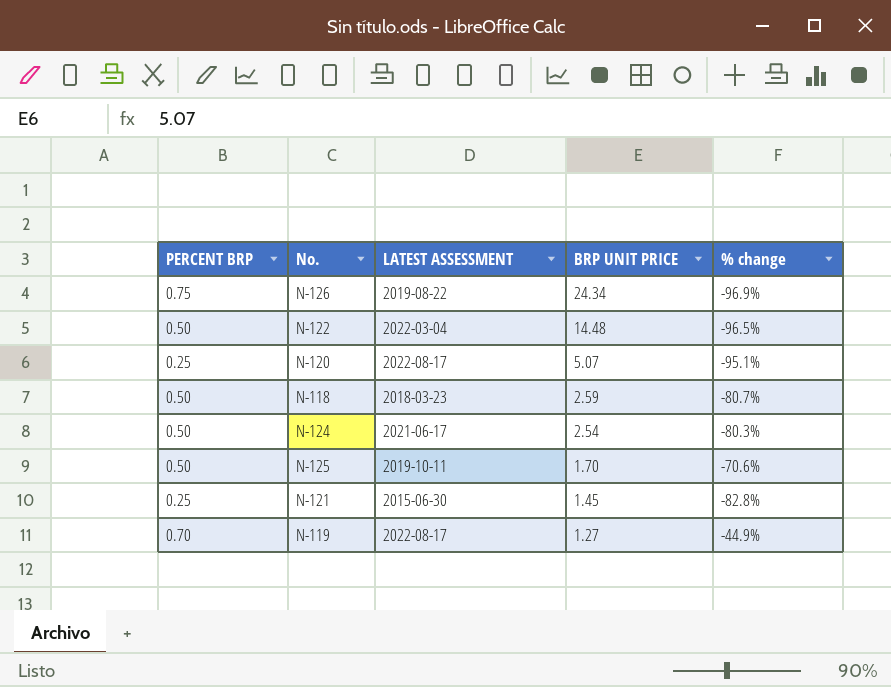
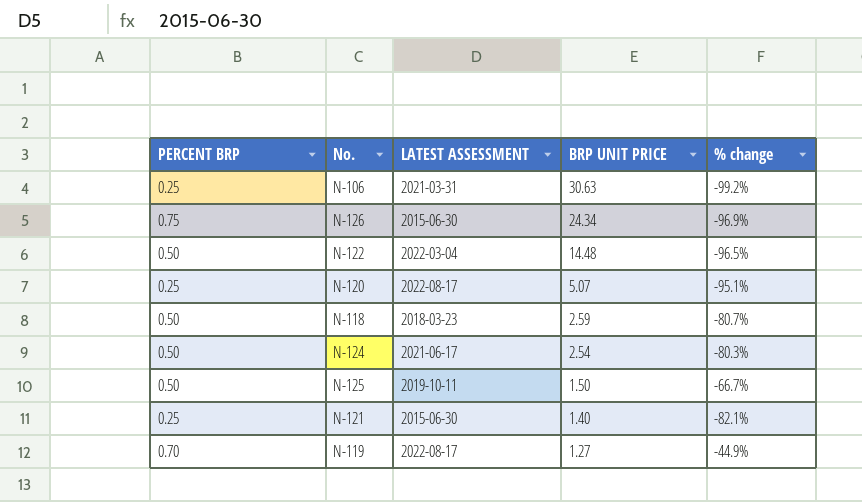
row N-106: none -> 0.25 | 2021-03-31 | 30.63 | -99.2%
N-126 | LATEST ASSESSMENT: 2019-08-22 -> 2015-06-30
N-125 | BRP UNIT PRICE: 1.70 -> 1.50
N-125 | % change: -70.6% -> -66.7%
N-121 | BRP UNIT PRICE: 1.45 -> 1.40
N-121 | % change: -82.8% -> -82.1%

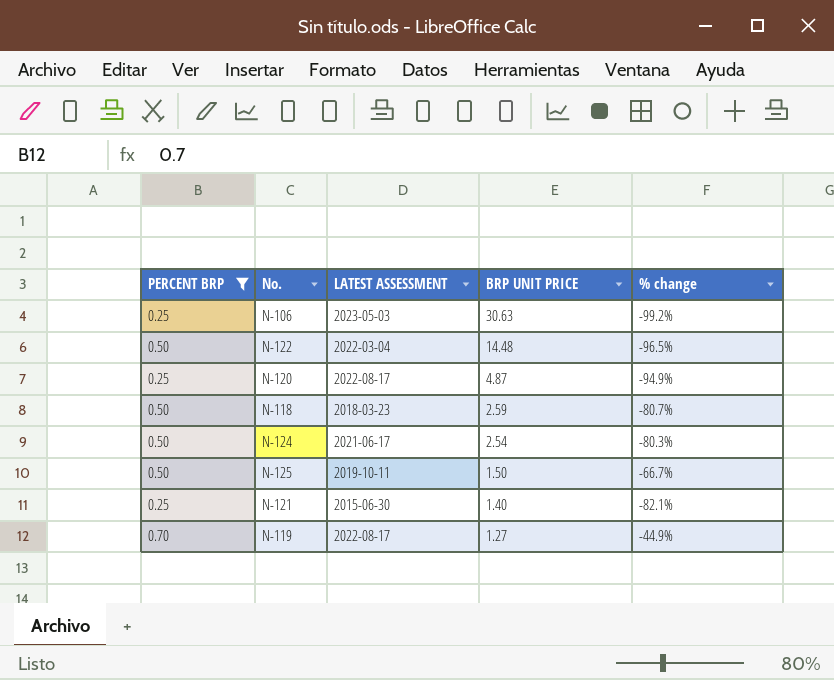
filter: none -> PERCENT BRP != 0.75
N-106 | LATEST ASSESSMENT: 2021-03-31 -> 2023-05-03
N-120 | BRP UNIT PRICE: 5.07 -> 4.87
N-120 | % change: -95.1% -> -94.9%

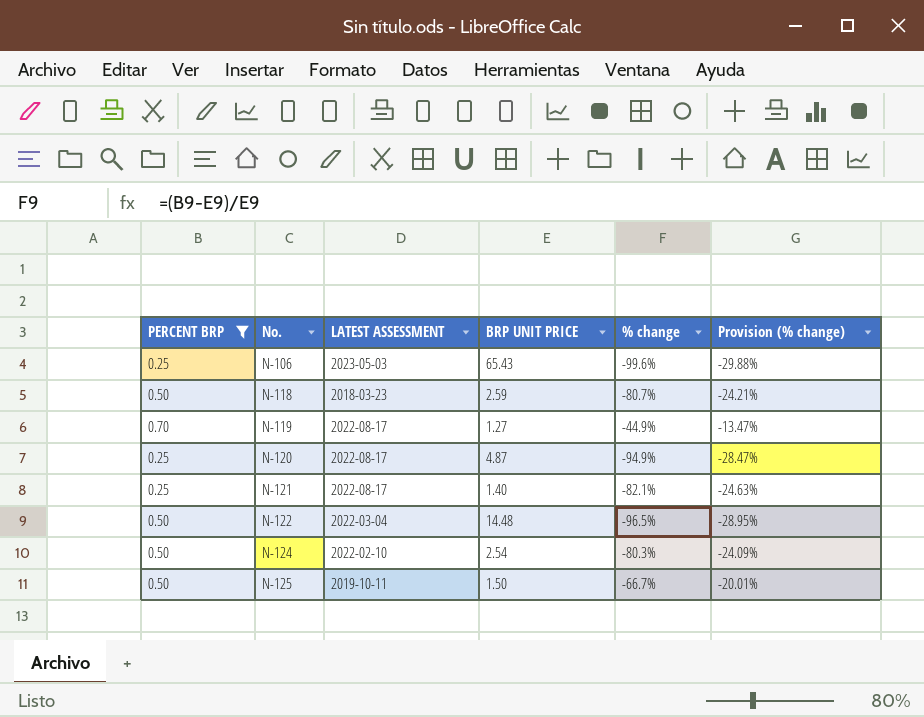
row order: BRP UNIT PRICE descending -> No. ascending
column Provision (% change) | formula: none -> [% change] * 0.3
N-106 | BRP UNIT PRICE: 30.63 -> 65.43
N-106 | % change: -99.2% -> -99.6%
N-121 | LATEST ASSESSMENT: 2015-06-30 -> 2022-08-17
N-124 | LATEST ASSESSMENT: 2021-06-17 -> 2022-02-10

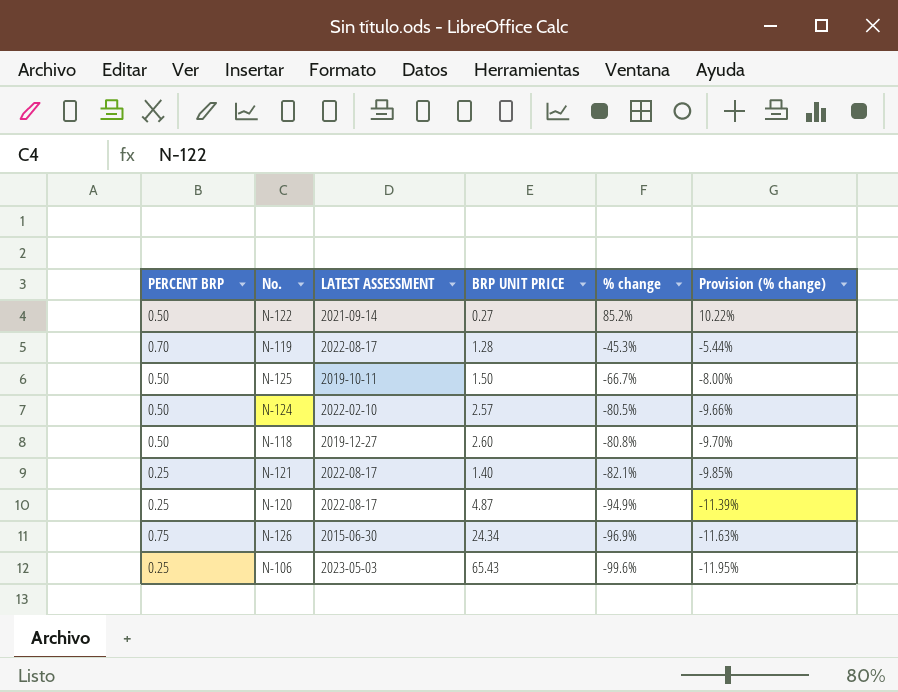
filter: PERCENT BRP != 0.75 -> none
row order: No. ascending -> % change descending
column Provision (% change) | formula: [% change] * 0.3 -> [% change] * 0.12
N-122 | LATEST ASSESSMENT: 2022-03-04 -> 2021-09-14
N-122 | BRP UNIT PRICE: 14.48 -> 0.27
N-122 | % change: -96.5% -> 85.2%
N-119 | BRP UNIT PRICE: 1.27 -> 1.28
N-119 | % change: -44.9% -> -45.3%
N-124 | BRP UNIT PRICE: 2.54 -> 2.57
N-124 | % change: -80.3% -> -80.5%
N-118 | LATEST ASSESSMENT: 2018-03-23 -> 2019-12-27
N-118 | BRP UNIT PRICE: 2.59 -> 2.60
N-118 | % change: -80.7% -> -80.8%

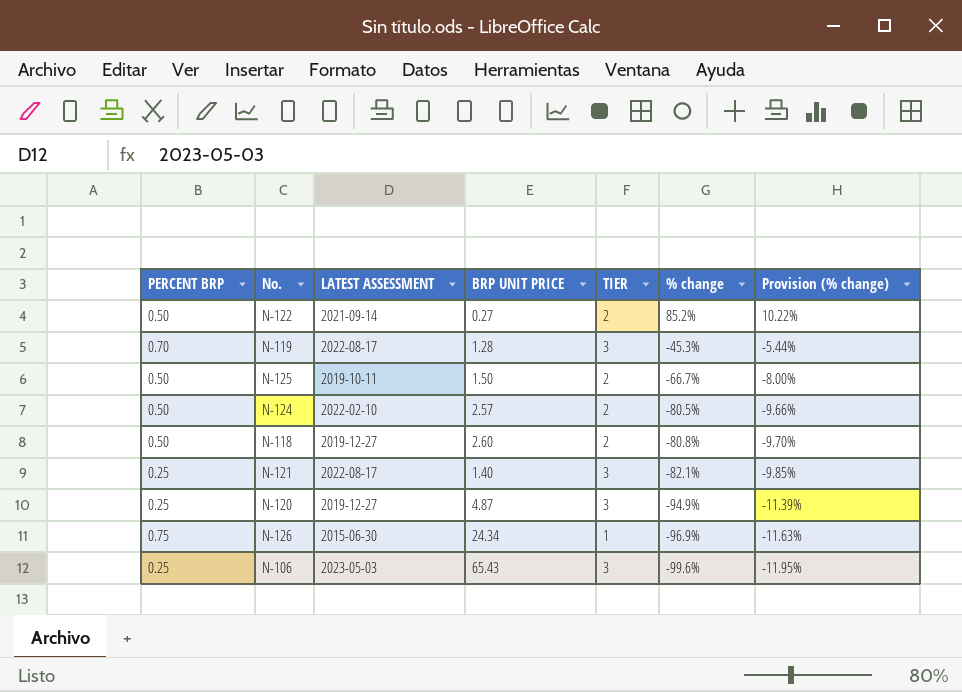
column TIER | position: none -> 5
N-120 | LATEST ASSESSMENT: 2022-08-17 -> 2019-12-27

